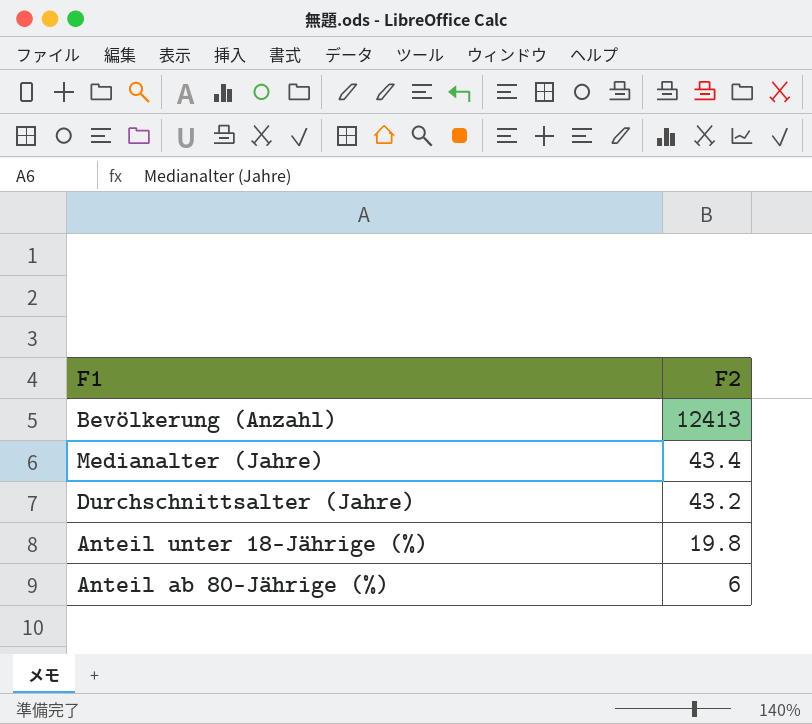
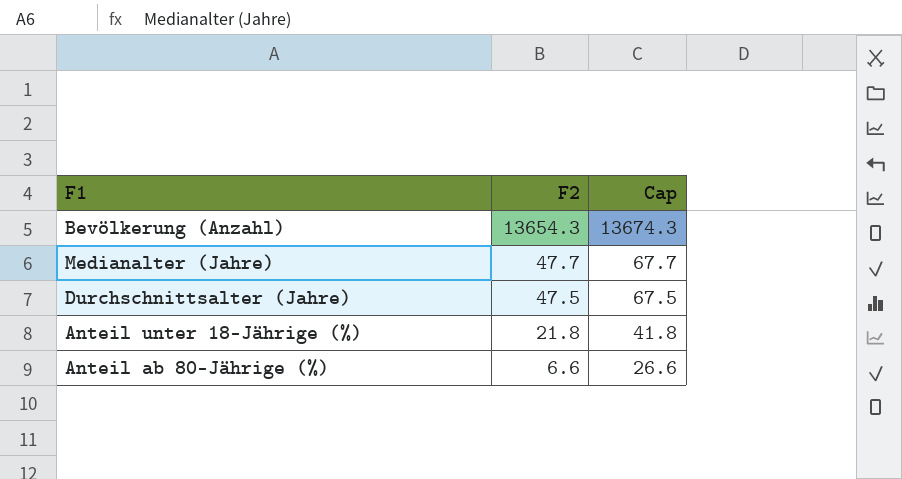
column Cap | formula: none -> [F2] + 20
Bevölkerung (Anzahl) | F2: 12413 -> 13654.3
Medianalter (Jahre) | F2: 43.4 -> 47.7
Durchschnittsalter (Jahre) | F2: 43.2 -> 47.5
Anteil unter 18-Jährige (%) | F2: 19.8 -> 21.8
Anteil ab 80-Jährige (%) | F2: 6 -> 6.6

